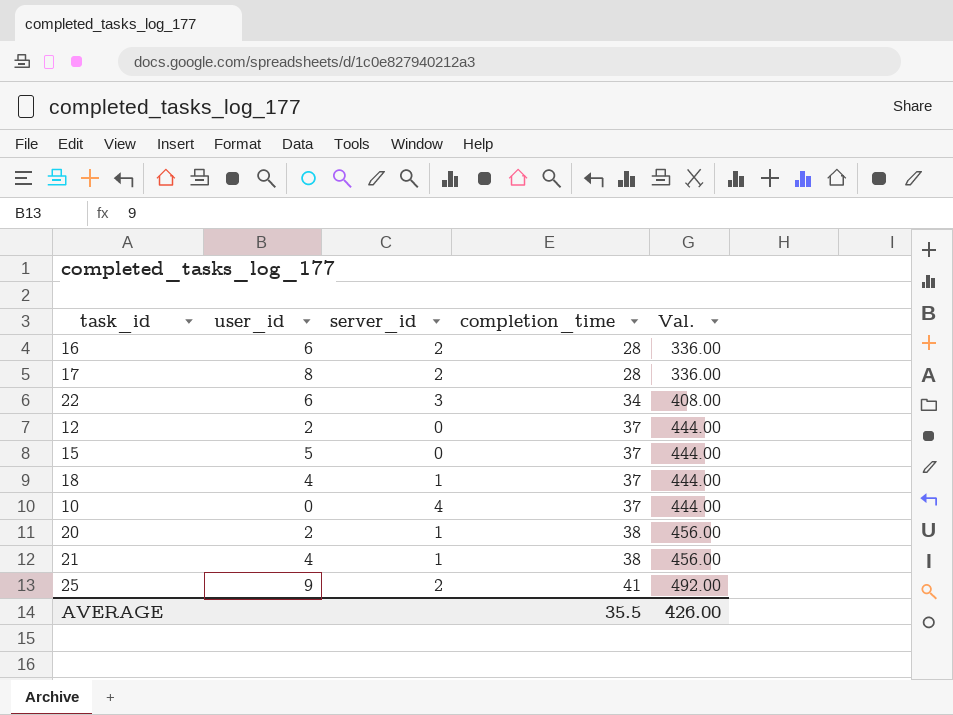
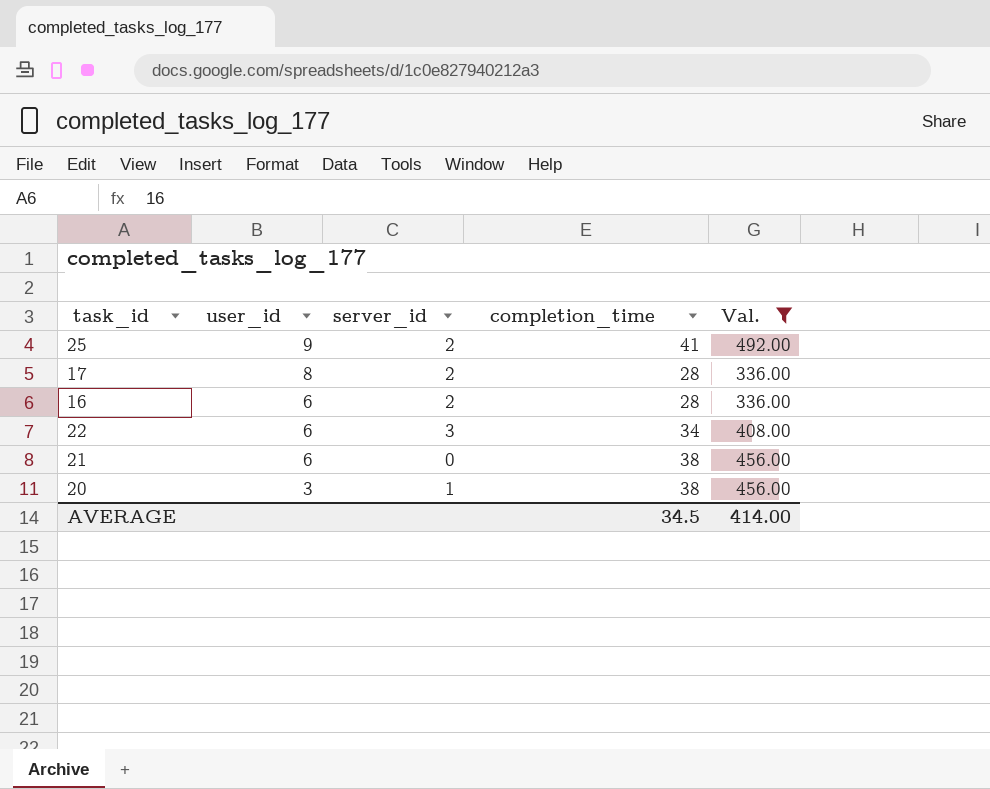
filter: none -> Val. != 444.00
row order: completion_time ascending -> user_id descending
21 | user_id: 4 -> 6
21 | server_id: 1 -> 0
20 | user_id: 2 -> 3
AVERAGE | completion_time: 35.5 -> 34.5
AVERAGE | Val.: 426.00 -> 414.00

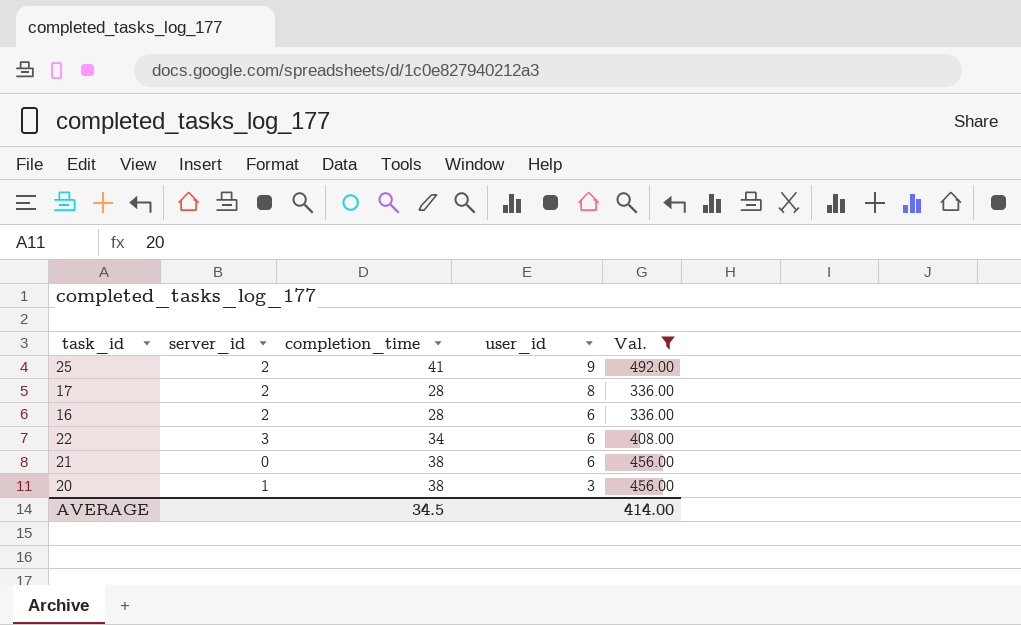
column user_id | position: 2 -> 4

